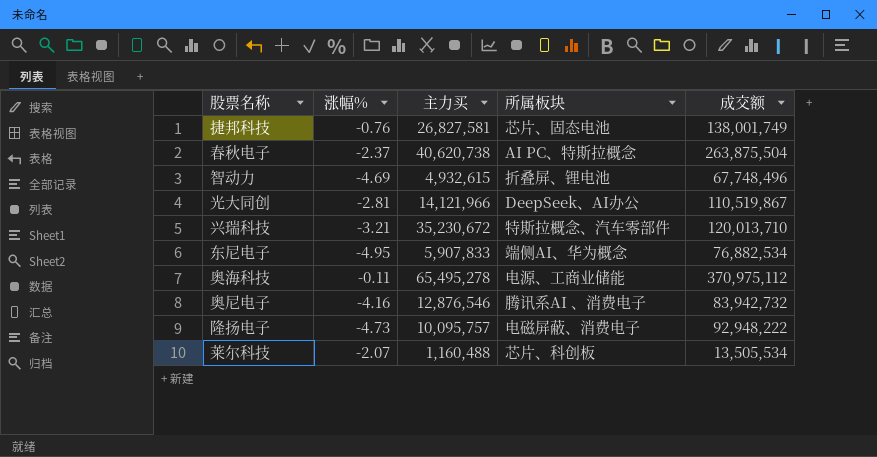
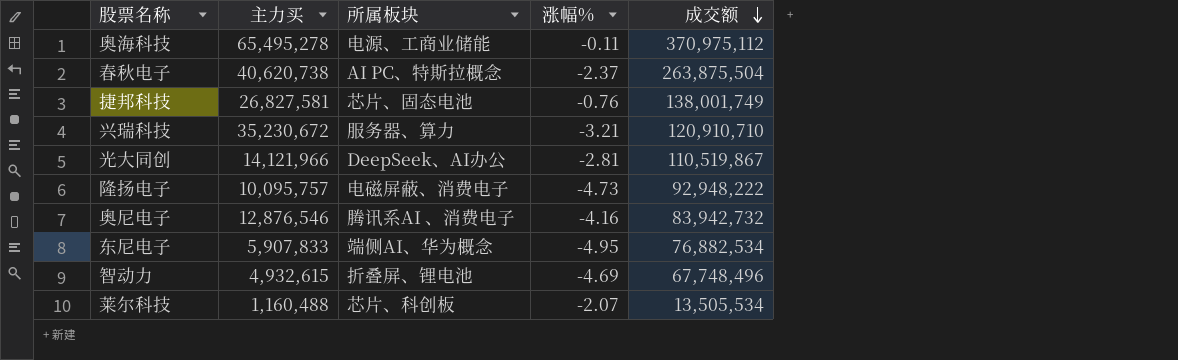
row order: none -> 成交额 descending
column 涨幅% | position: 2 -> 4
兴瑞科技 | 所属板块: 特斯拉概念、汽车零部件 -> 服务器、算力
兴瑞科技 | 成交额: 120,013,710 -> 120,910,710

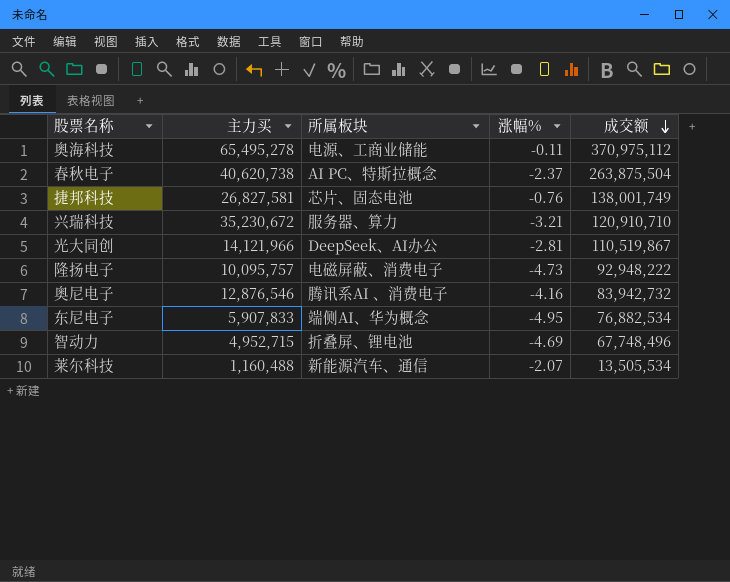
智动力 | 主力买: 4,932,615 -> 4,952,715
莱尔科技 | 所属板块: 芯片、科创板 -> 新能源汽车、通信

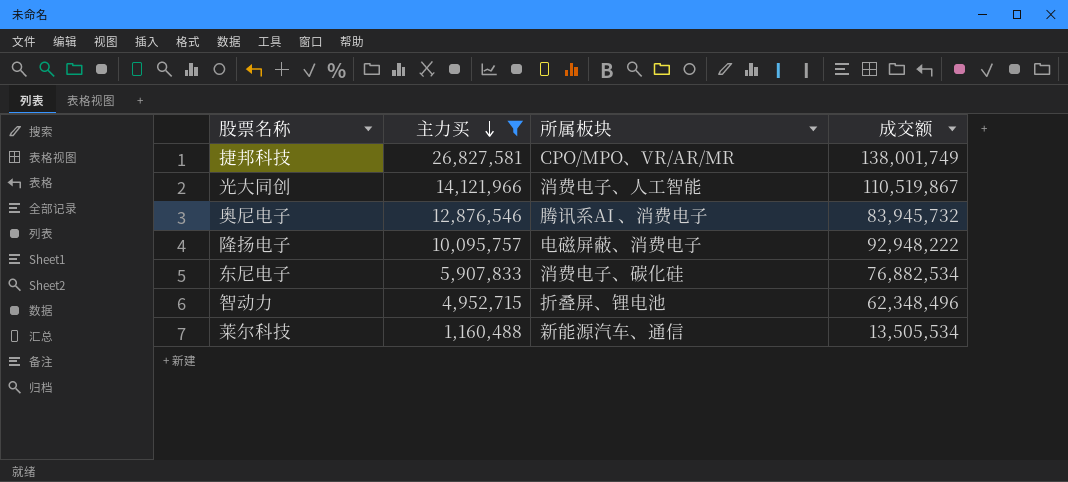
filter: none -> 主力买 <= 26,827,581
row order: 成交额 descending -> 主力买 descending
column 涨幅% | position: 4 -> none
捷邦科技 | 所属板块: 芯片、固态电池 -> CPO/MPO、VR/AR/MR
光大同创 | 所属板块: DeepSeek、AI办公 -> 消费电子、人工智能
奥尼电子 | 成交额: 83,942,732 -> 83,945,732
东尼电子 | 所属板块: 端侧AI、华为概念 -> 消费电子、碳化硅
智动力 | 成交额: 67,748,496 -> 62,348,496

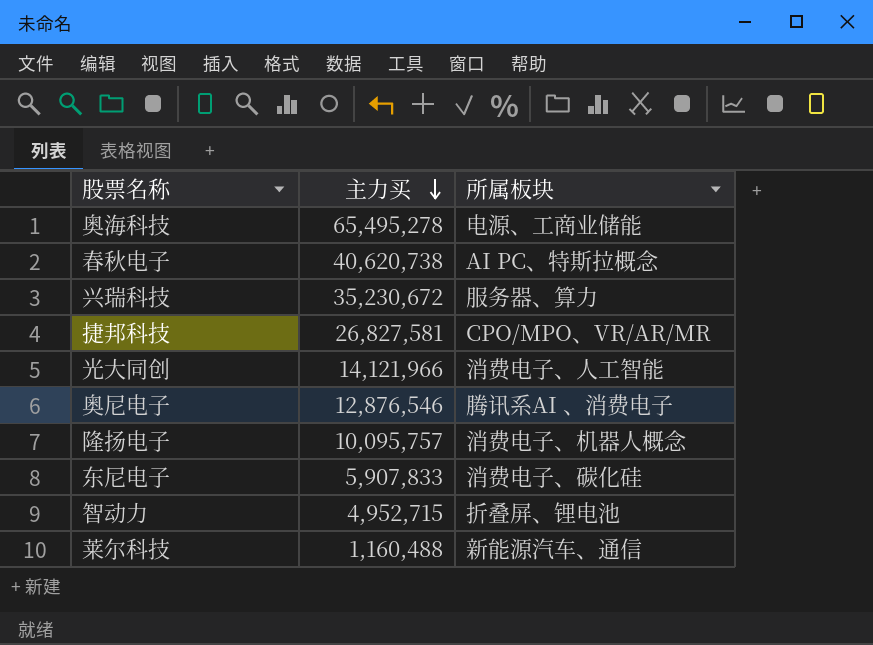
filter: 主力买 <= 26,827,581 -> none
column 成交额 | position: 4 -> none
隆扬电子 | 所属板块: 电磁屏蔽、消费电子 -> 消费电子、机器人概念

